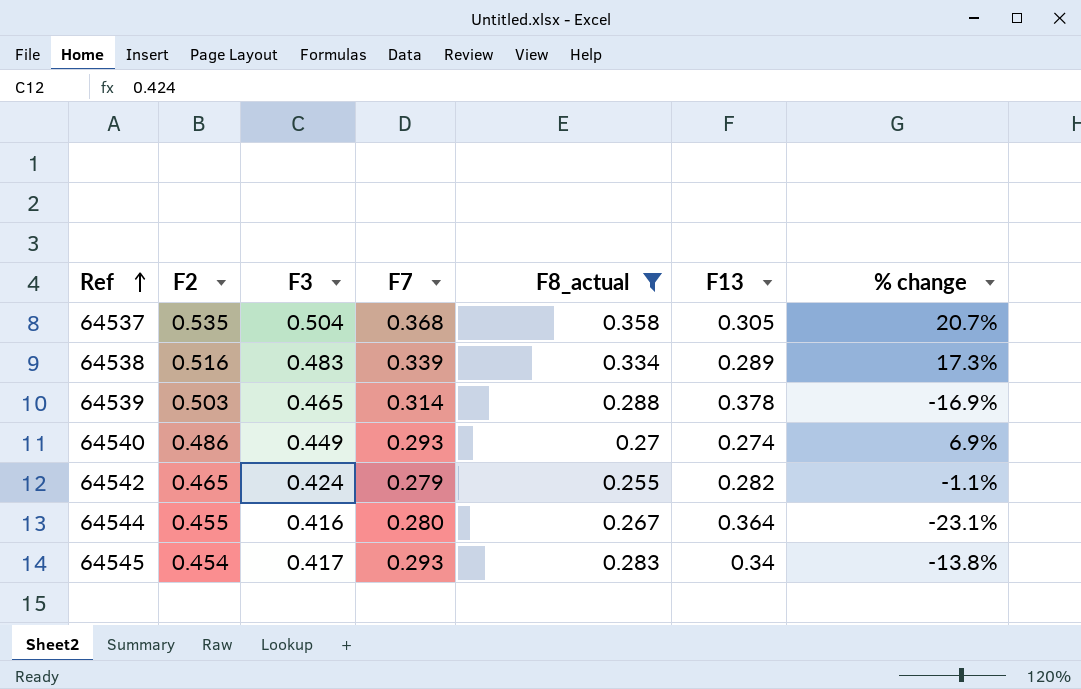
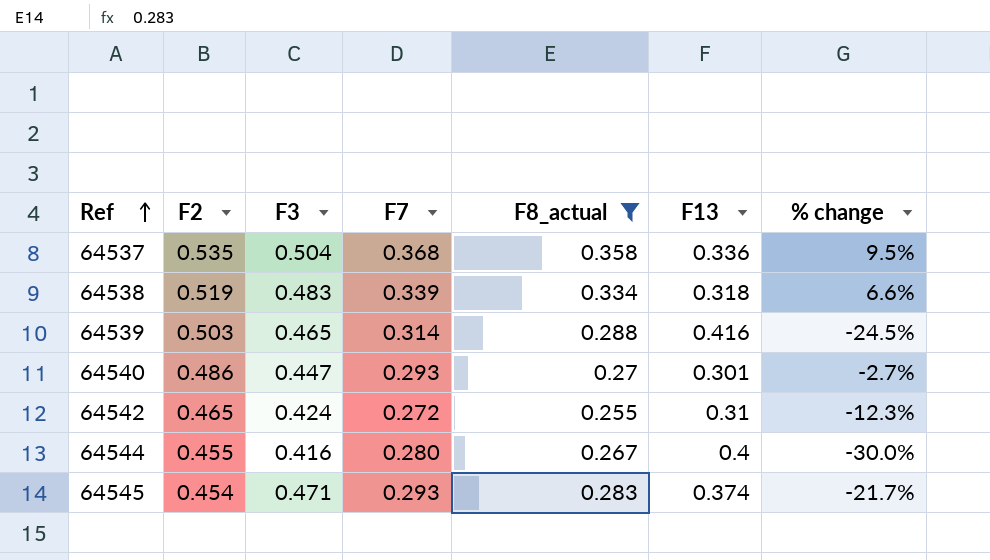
64537 | F13: 0.305 -> 0.336
64537 | % change: 20.7% -> 9.5%
64538 | F2: 0.516 -> 0.519
64538 | F13: 0.289 -> 0.318
64538 | % change: 17.3% -> 6.6%
64539 | F13: 0.378 -> 0.416
64539 | % change: -16.9% -> -24.5%
64540 | F3: 0.449 -> 0.447
64540 | F13: 0.274 -> 0.301
64540 | % change: 6.9% -> -2.7%
64542 | F7: 0.279 -> 0.272
64542 | F13: 0.282 -> 0.31
64542 | % change: -1.1% -> -12.3%
64544 | F13: 0.364 -> 0.4
64544 | % change: -23.1% -> -30.0%
64545 | F3: 0.417 -> 0.471
64545 | F13: 0.34 -> 0.374
64545 | % change: -13.8% -> -21.7%

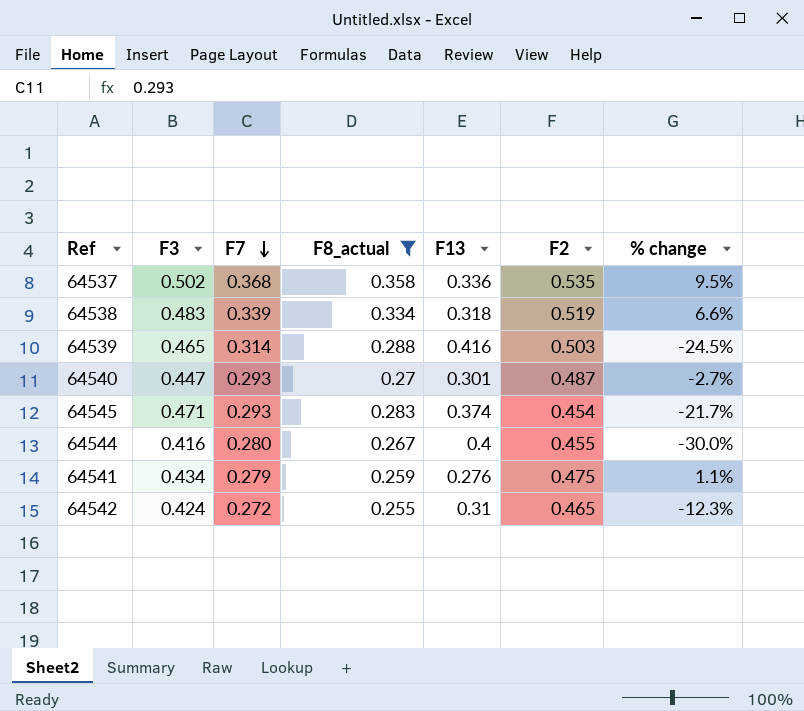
row order: Ref ascending -> F7 descending
column F2 | position: 2 -> 6
64537 | F3: 0.504 -> 0.502
64540 | F2: 0.486 -> 0.487
row 64541: none -> 0.434 | 0.279 | 0.259 | 0.276 | 0.475 | 1.1%

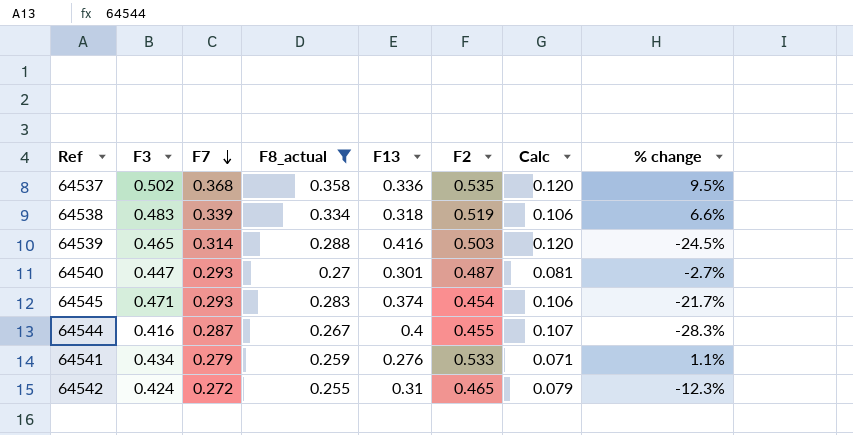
column Calc | formula: none -> [F8_actual] * [F13]
64544 | F7: 0.280 -> 0.287
64544 | % change: -30.0% -> -28.3%
64541 | F2: 0.475 -> 0.533

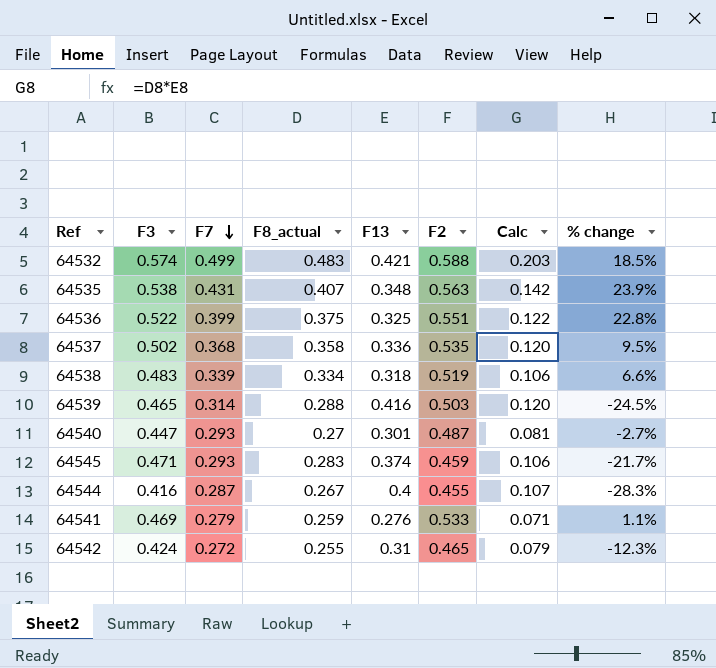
filter: F8_actual <= 0.358 -> none
64545 | F2: 0.454 -> 0.459
64541 | F3: 0.434 -> 0.469

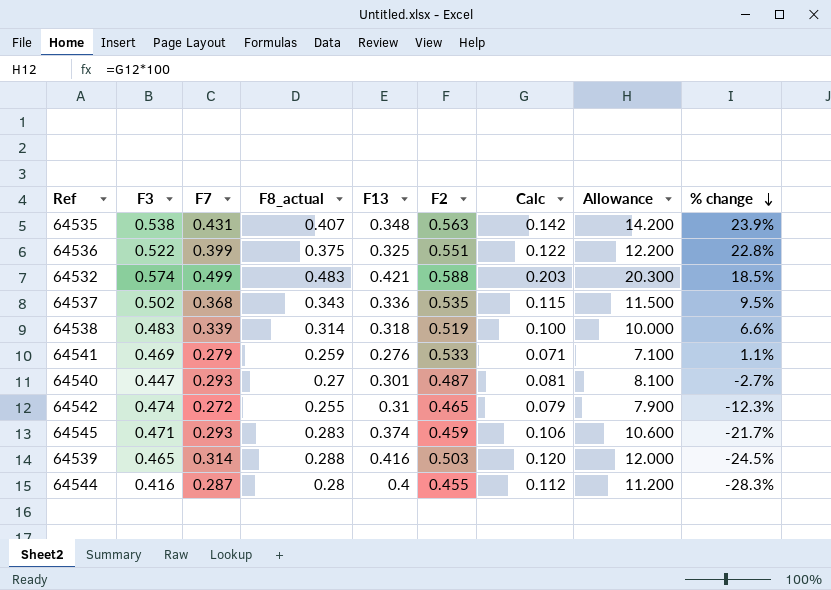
row order: F7 descending -> % change descending
column Allowance | formula: none -> [Calc] * 100
64537 | F8_actual: 0.358 -> 0.343
64537 | Calc: 0.120 -> 0.115
64538 | F8_actual: 0.334 -> 0.314
64538 | Calc: 0.106 -> 0.100
64542 | F3: 0.424 -> 0.474
64544 | F8_actual: 0.267 -> 0.28
64544 | Calc: 0.107 -> 0.112

